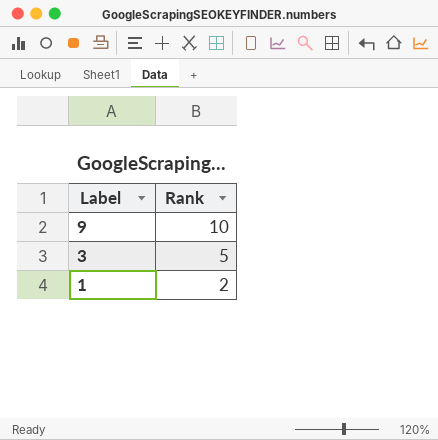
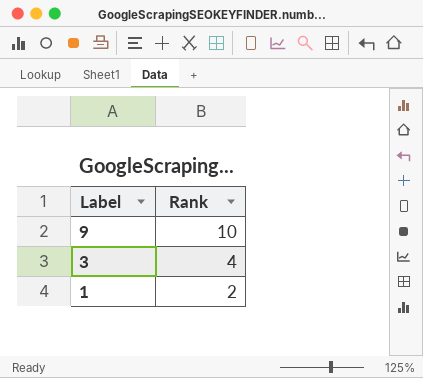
3 | Rank: 5 -> 4

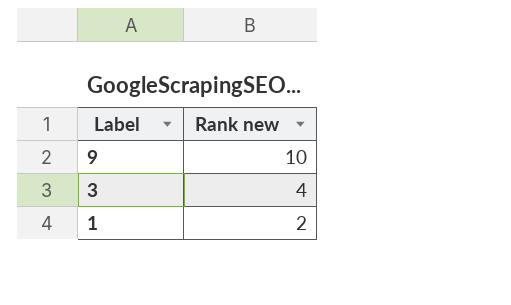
column name: Rank -> Rank new

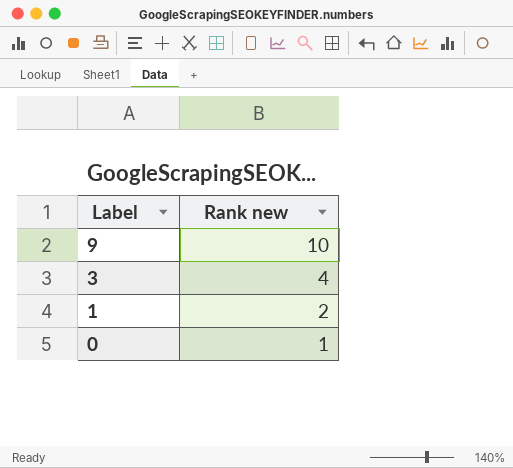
row 0: none -> 1

